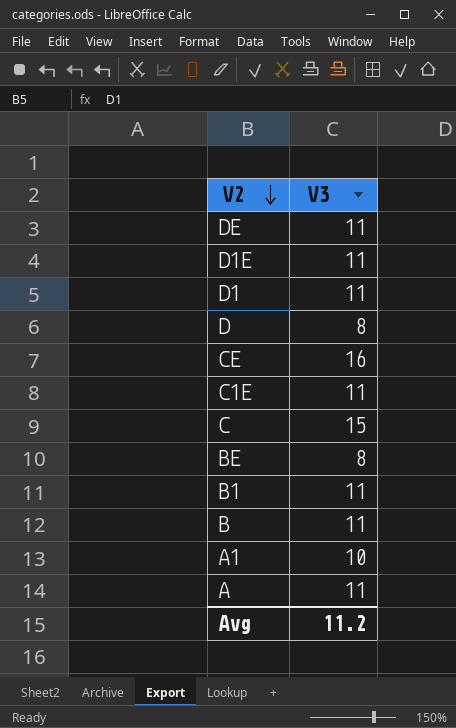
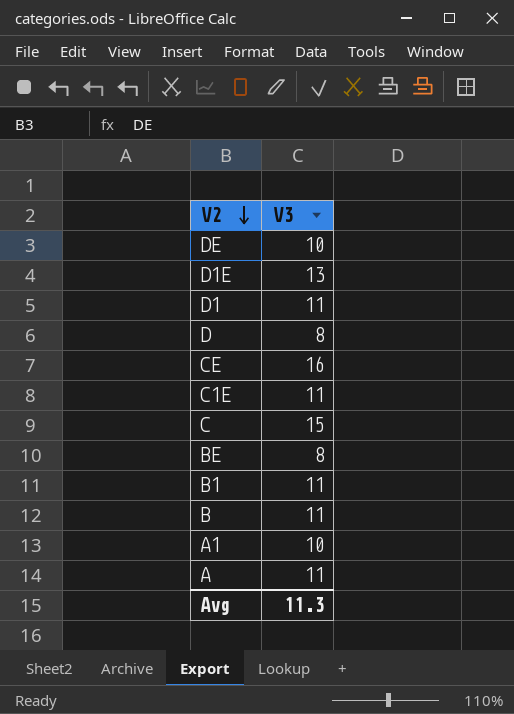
DE | V3: 11 -> 10
D1E | V3: 11 -> 13
Avg | V3: 11.2 -> 11.3

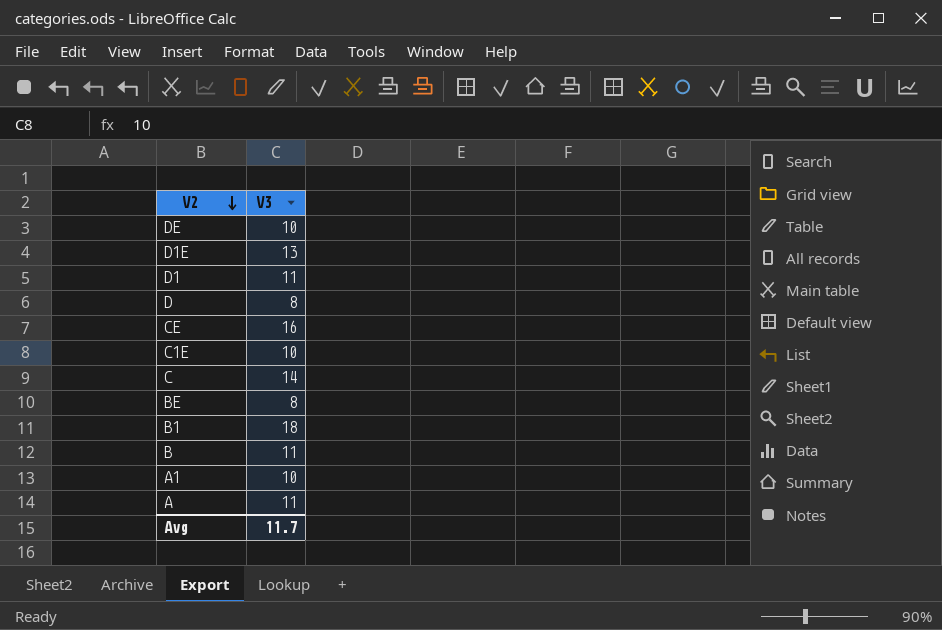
C1E | V3: 11 -> 10
C | V3: 15 -> 14
B1 | V3: 11 -> 18
Avg | V3: 11.3 -> 11.7

